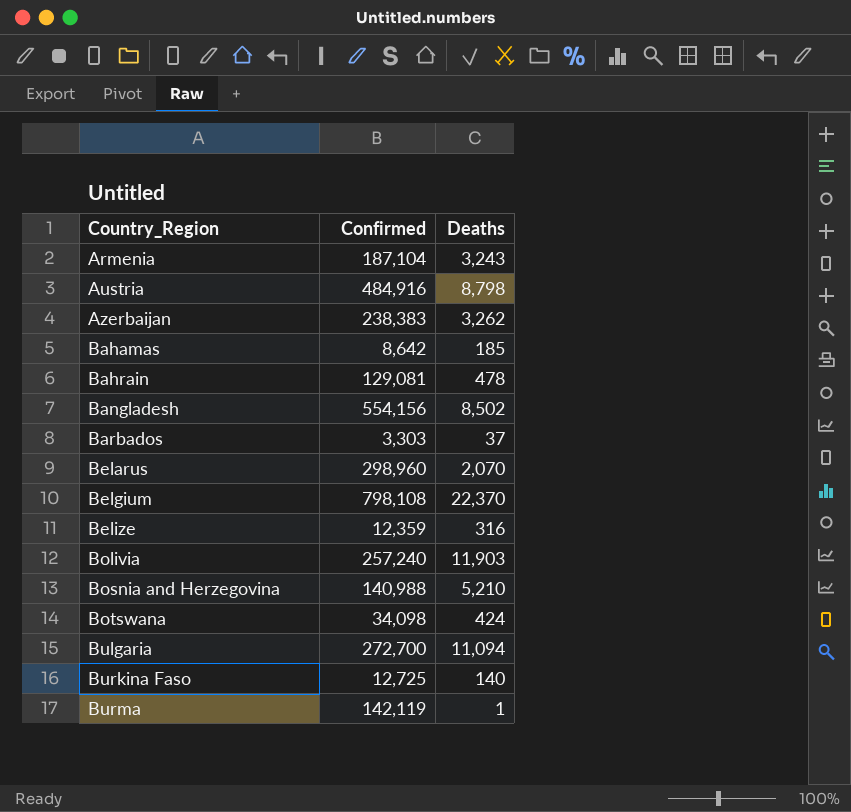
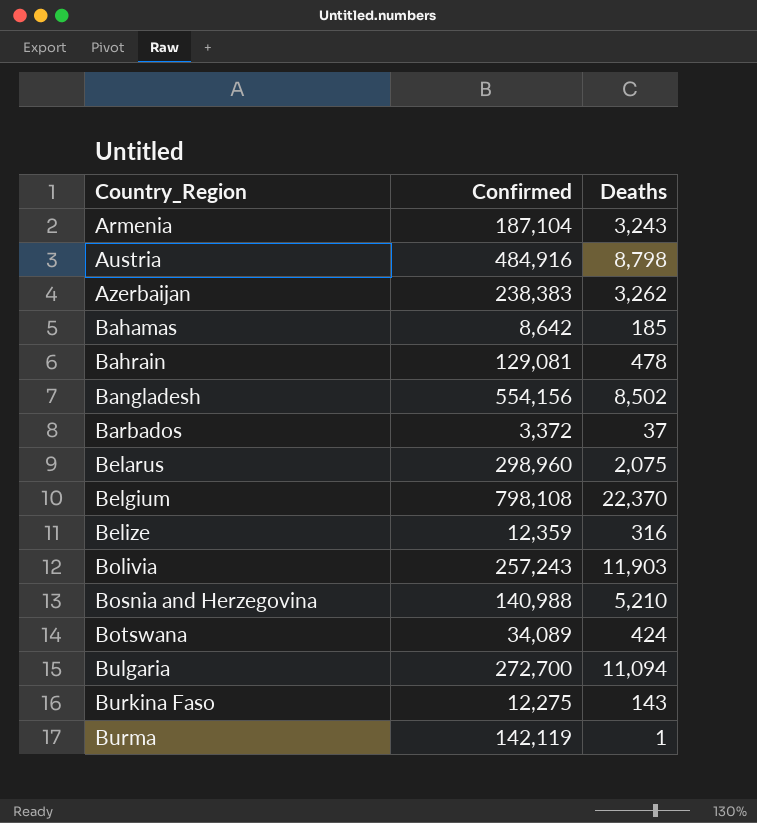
Barbados | Confirmed: 3,303 -> 3,372
Belarus | Deaths: 2,070 -> 2,075
Bolivia | Confirmed: 257,240 -> 257,243
Botswana | Confirmed: 34,098 -> 34,089
Burkina Faso | Confirmed: 12,725 -> 12,275
Burkina Faso | Deaths: 140 -> 143

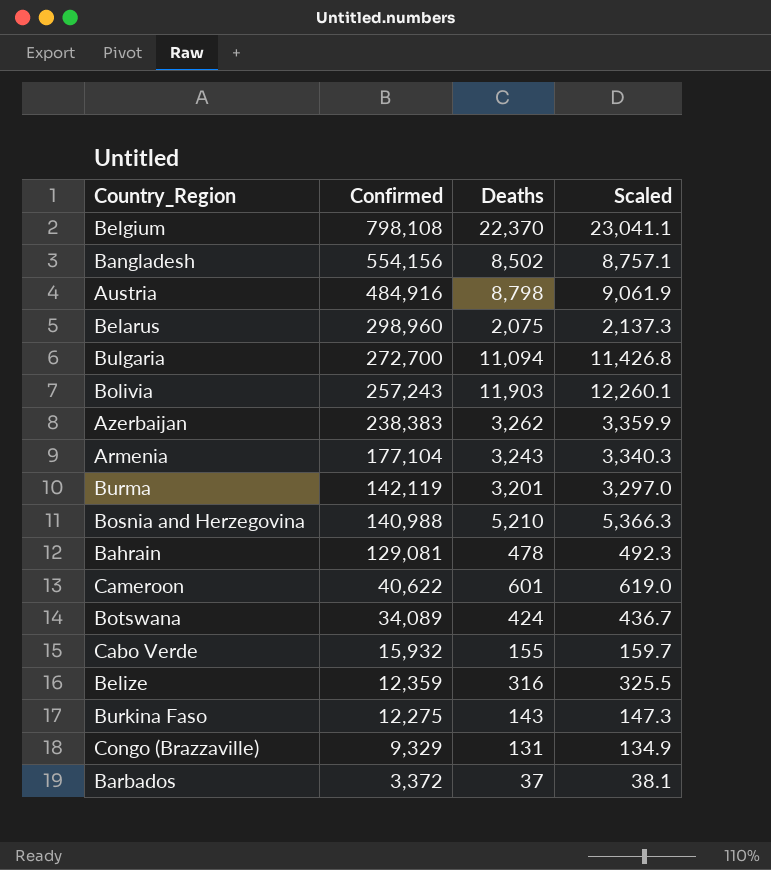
row order: Country_Region ascending -> Confirmed descending
column Scaled | formula: none -> [Deaths] * 1.03
row Bahamas: 8,642 | 185 -> none
Armenia | Confirmed: 187,104 -> 177,104
Burma | Deaths: 1 -> 3,201
row Cameroon: none -> 40,622 | 601 | 619.0
row Cabo Verde: none -> 15,932 | 155 | 159.7
row Congo (Brazzaville): none -> 9,329 | 131 | 134.9

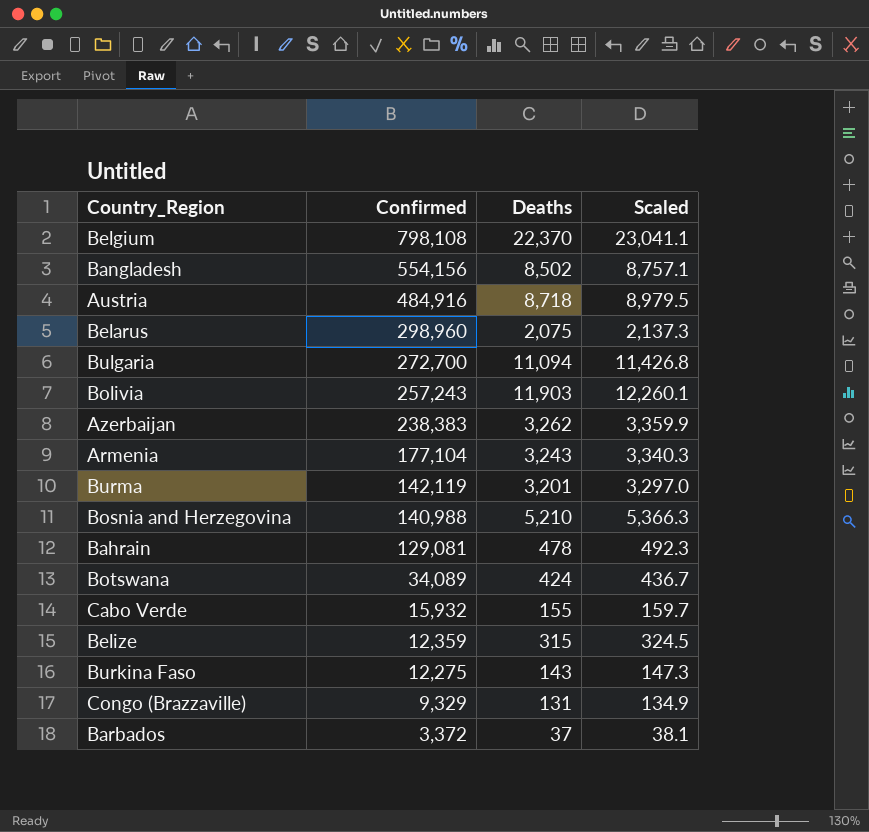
row Cameroon: 40,622 | 601 | 619.0 -> none
Austria | Deaths: 8,798 -> 8,718
Austria | Scaled: 9,061.9 -> 8,979.5
Belize | Deaths: 316 -> 315
Belize | Scaled: 325.5 -> 324.5

